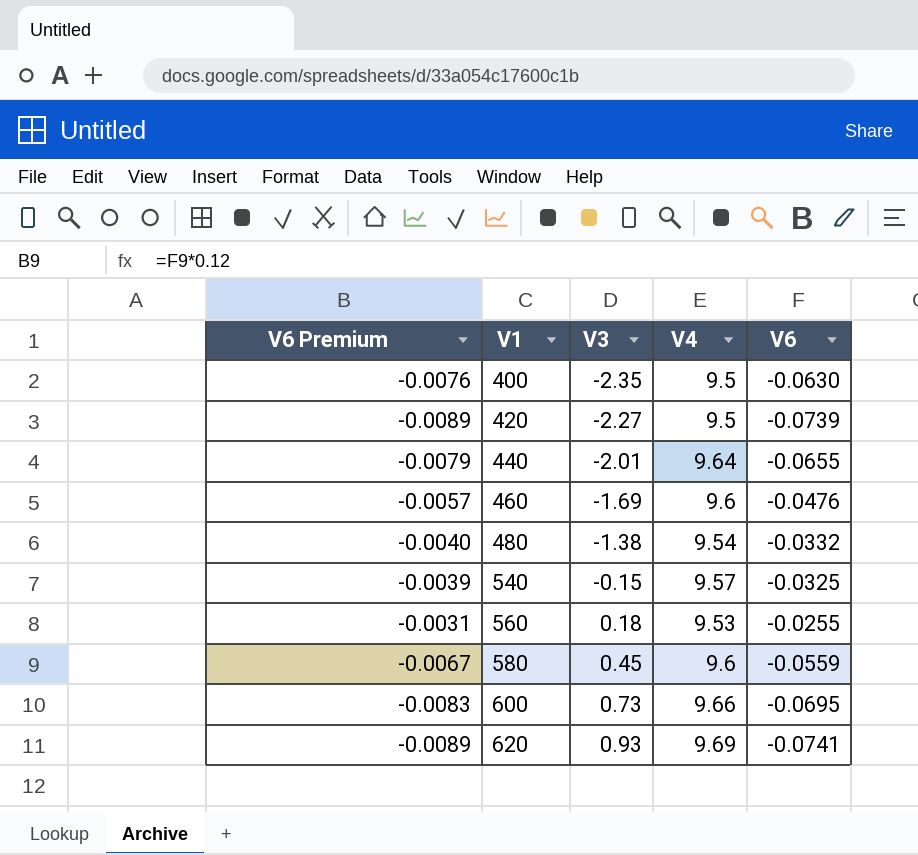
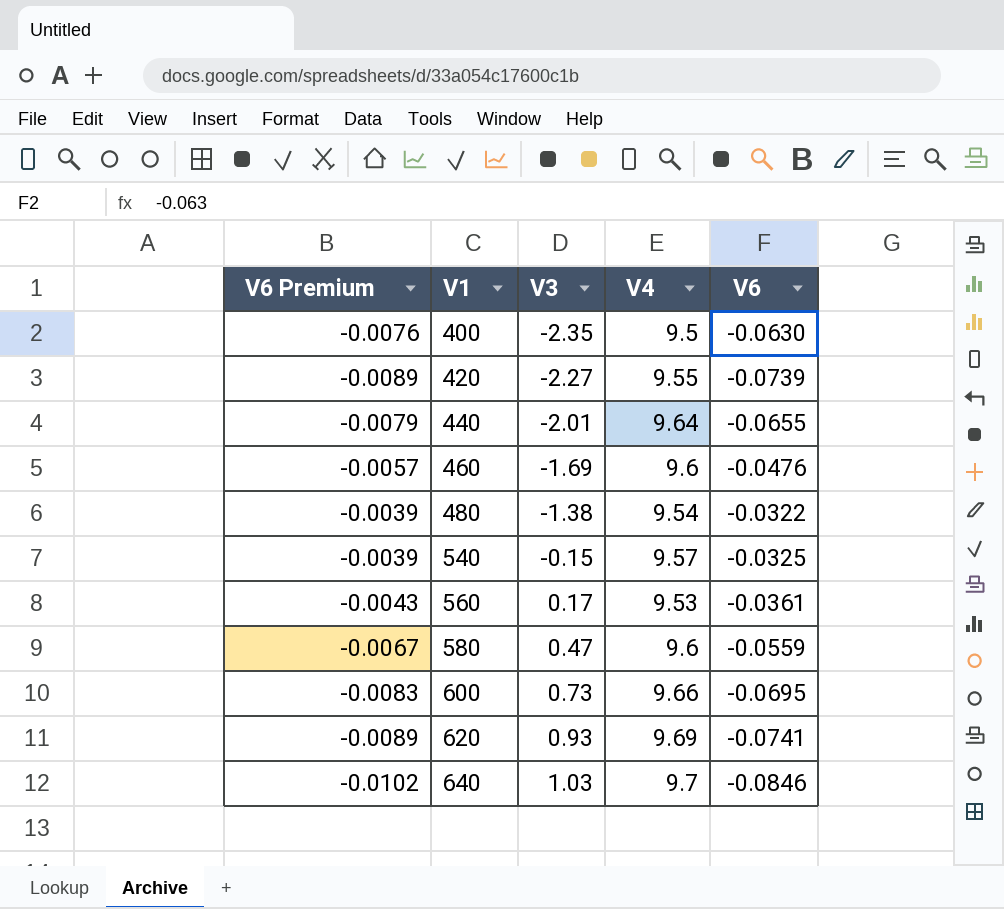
420 | V4: 9.5 -> 9.55
480 | V6 Premium: -0.0040 -> -0.0039
480 | V6: -0.0332 -> -0.0322
560 | V6 Premium: -0.0031 -> -0.0043
560 | V3: 0.18 -> 0.17
560 | V6: -0.0255 -> -0.0361
580 | V3: 0.45 -> 0.47
row 640: none -> -0.0102 | 1.03 | 9.7 | -0.0846

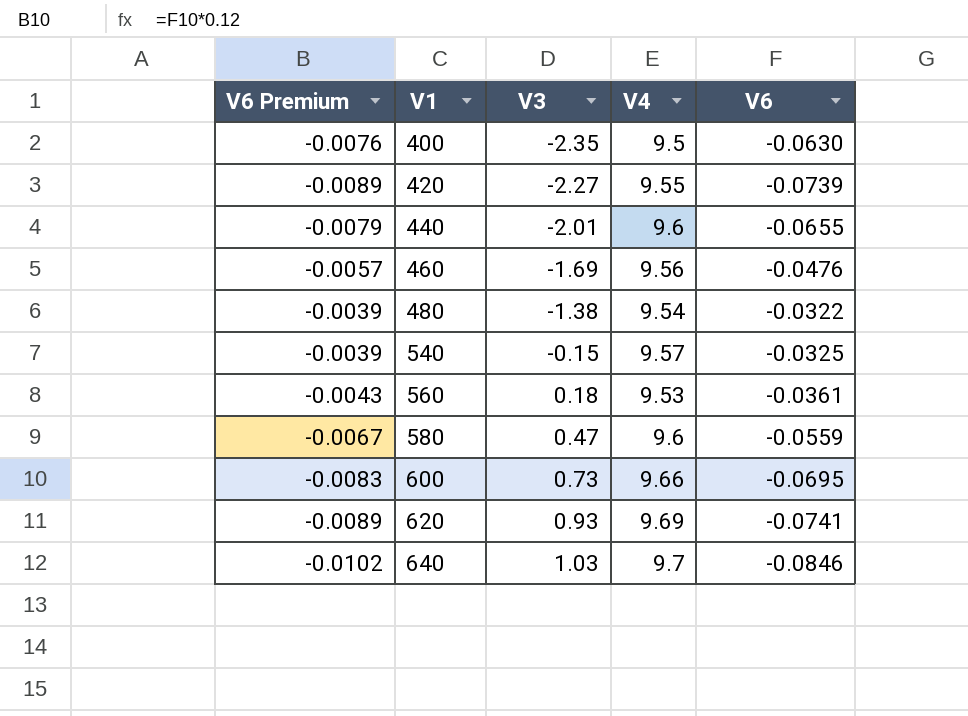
440 | V4: 9.64 -> 9.6
460 | V4: 9.6 -> 9.56
560 | V3: 0.17 -> 0.18

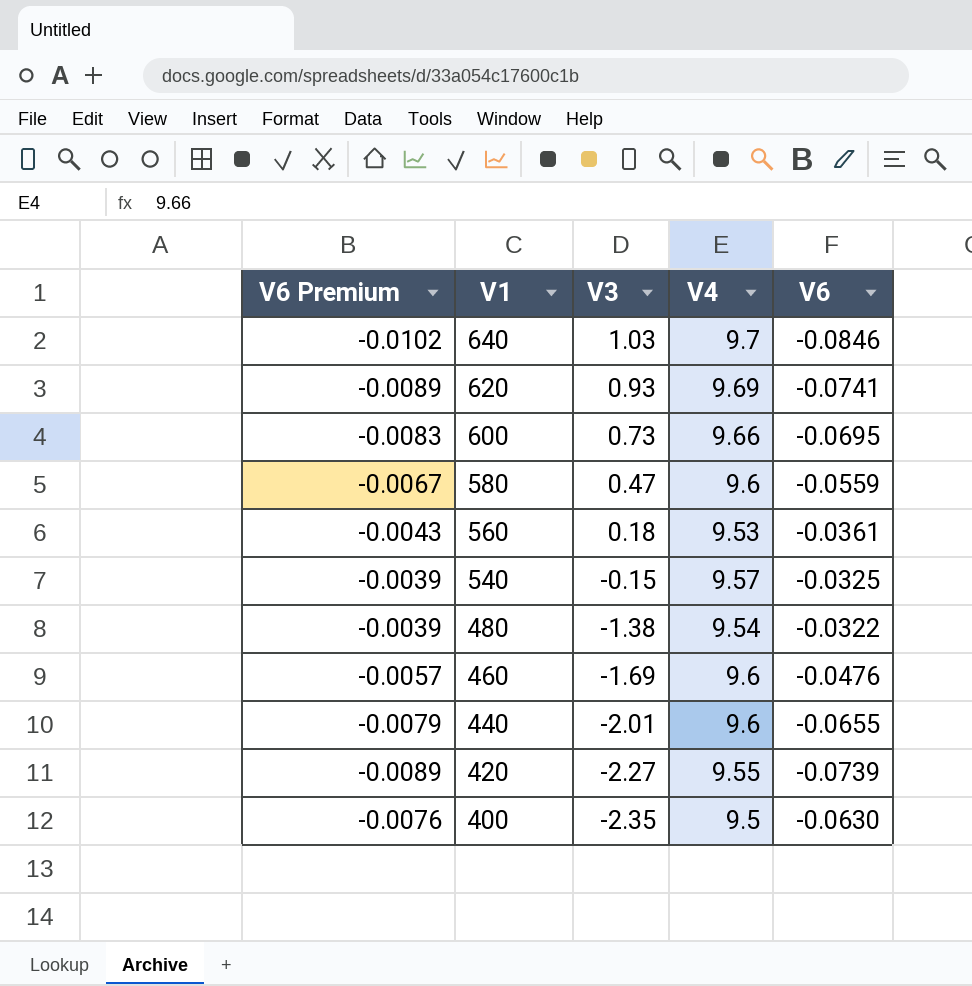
row order: V1 ascending -> V1 descending
460 | V4: 9.56 -> 9.6

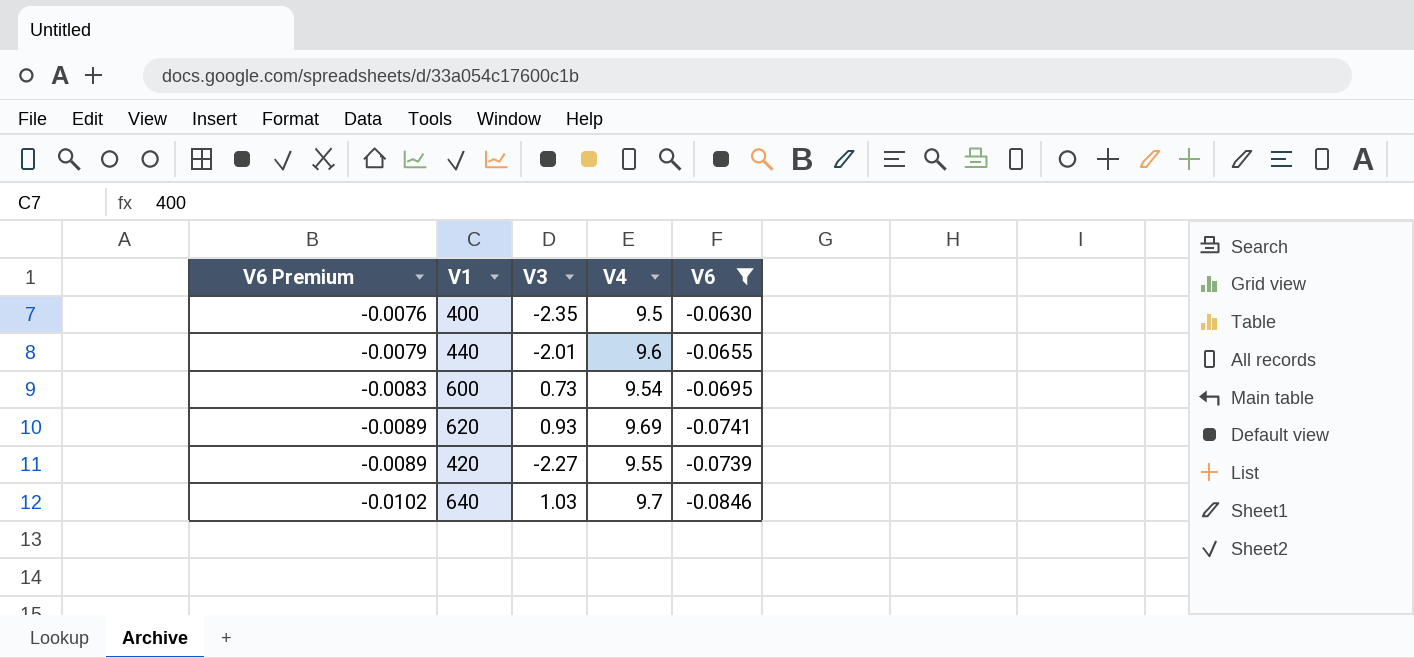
filter: none -> V6 <= -0.0630
row order: V1 descending -> V6 Premium descending
600 | V4: 9.66 -> 9.54

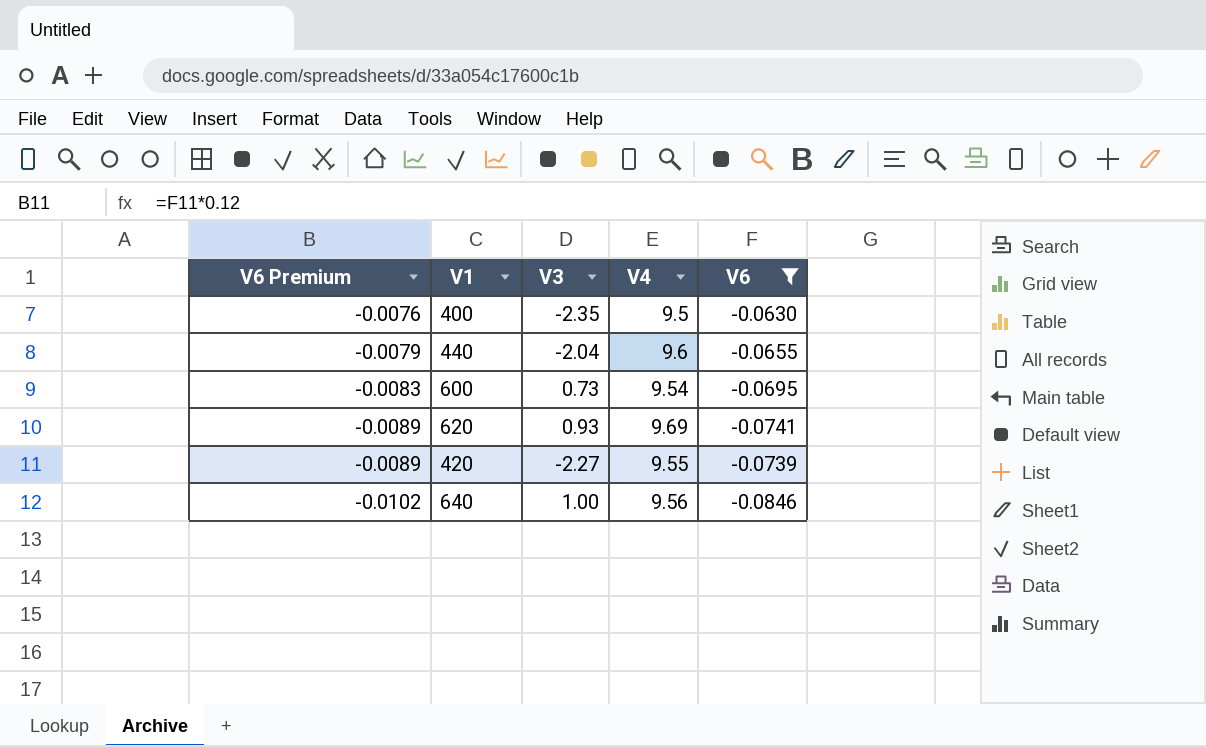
440 | V3: -2.01 -> -2.04
640 | V3: 1.03 -> 1.00
640 | V4: 9.7 -> 9.56

